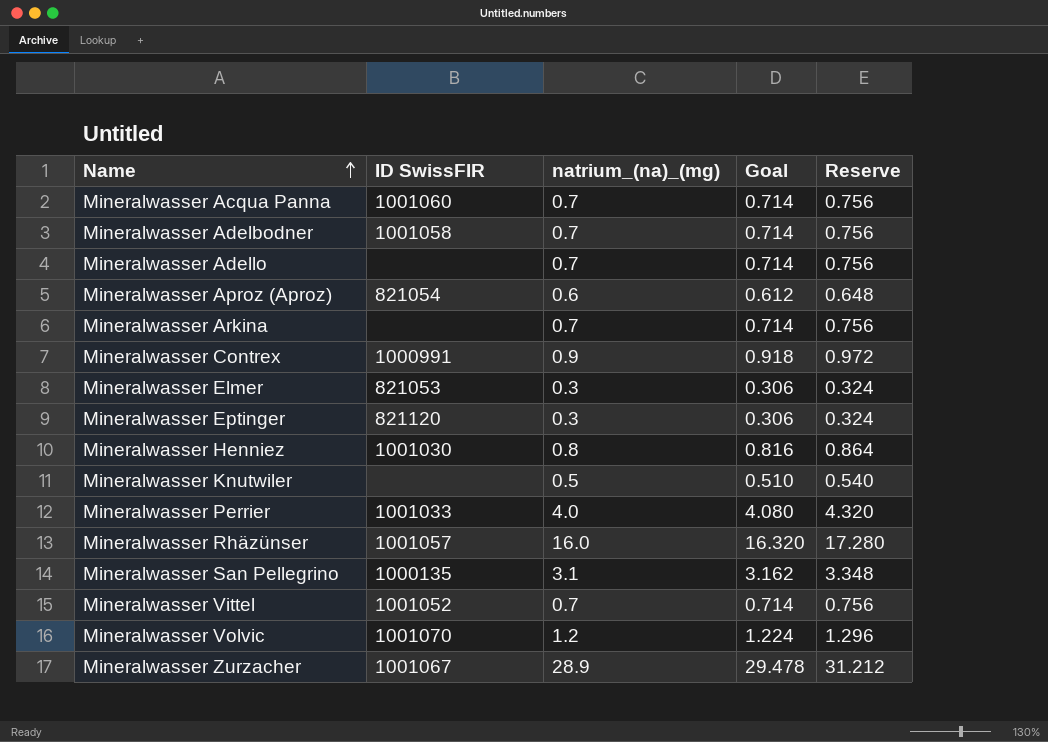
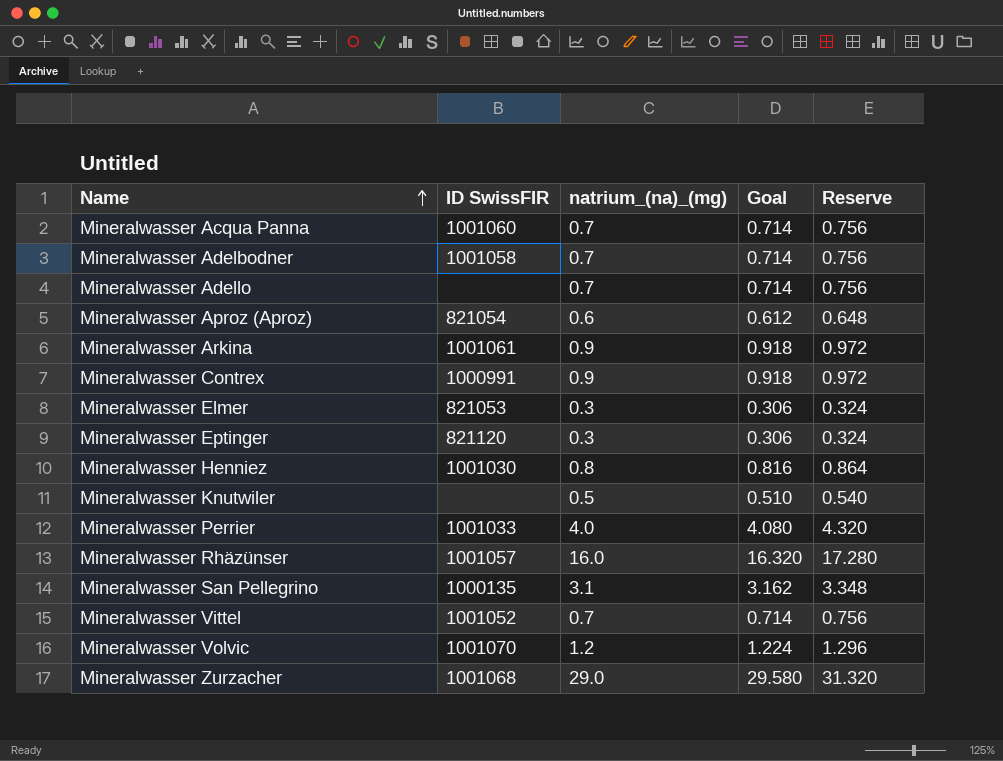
Mineralwasser Arkina | ID SwissFIR: none -> 1001061
Mineralwasser Arkina | natrium_(na)_(mg): 0.7 -> 0.9
Mineralwasser Arkina | Goal: 0.714 -> 0.918
Mineralwasser Arkina | Reserve: 0.756 -> 0.972
Mineralwasser Zurzacher | ID SwissFIR: 1001067 -> 1001068
Mineralwasser Zurzacher | natrium_(na)_(mg): 28.9 -> 29.0
Mineralwasser Zurzacher | Goal: 29.478 -> 29.580
Mineralwasser Zurzacher | Reserve: 31.212 -> 31.320

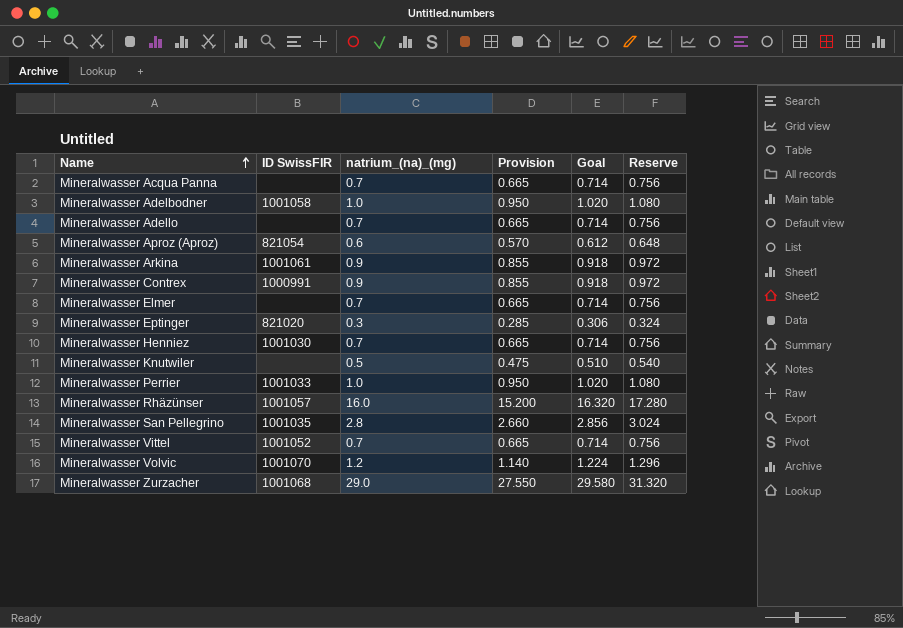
column Provision | formula: none -> [natrium_(na)_(mg)] * 0.95
Mineralwasser Acqua Panna | ID SwissFIR: 1001060 -> none
Mineralwasser Adelbodner | natrium_(na)_(mg): 0.7 -> 1.0
Mineralwasser Adelbodner | Goal: 0.714 -> 1.020
Mineralwasser Adelbodner | Reserve: 0.756 -> 1.080
Mineralwasser Elmer | ID SwissFIR: 821053 -> none
Mineralwasser Elmer | natrium_(na)_(mg): 0.3 -> 0.7
Mineralwasser Elmer | Goal: 0.306 -> 0.714
Mineralwasser Elmer | Reserve: 0.324 -> 0.756
Mineralwasser Eptinger | ID SwissFIR: 821120 -> 821020
Mineralwasser Henniez | natrium_(na)_(mg): 0.8 -> 0.7
Mineralwasser Henniez | Goal: 0.816 -> 0.714
Mineralwasser Henniez | Reserve: 0.864 -> 0.756
Mineralwasser Perrier | natrium_(na)_(mg): 4.0 -> 1.0
Mineralwasser Perrier | Goal: 4.080 -> 1.020
Mineralwasser Perrier | Reserve: 4.320 -> 1.080
Mineralwasser San Pellegrino | ID SwissFIR: 1000135 -> 1001035
Mineralwasser San Pellegrino | natrium_(na)_(mg): 3.1 -> 2.8
Mineralwasser San Pellegrino | Goal: 3.162 -> 2.856
Mineralwasser San Pellegrino | Reserve: 3.348 -> 3.024

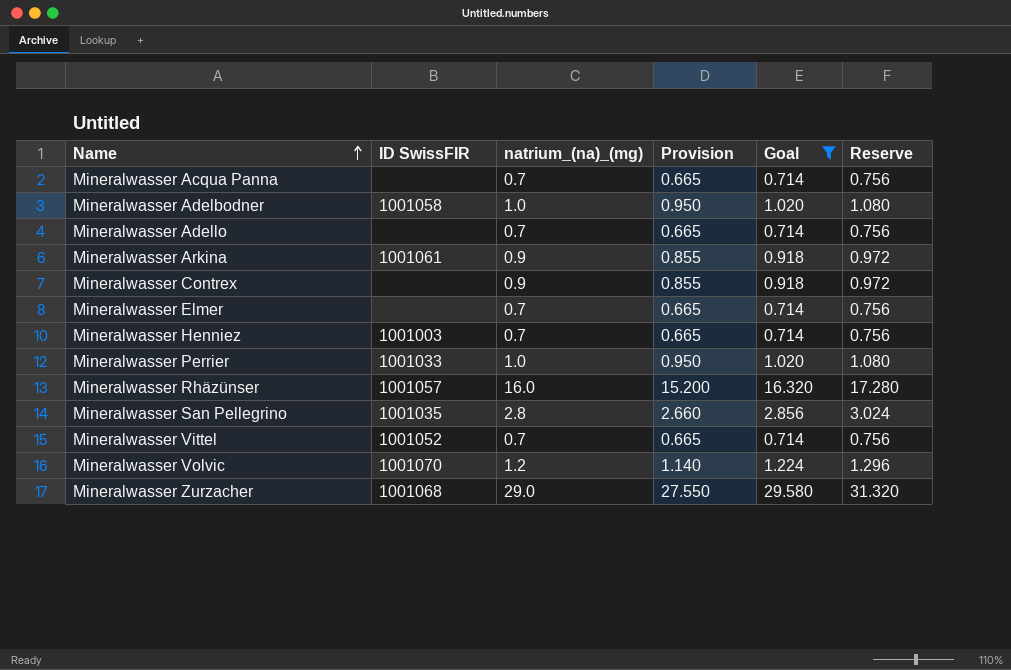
filter: none -> Goal >= 0.714
Mineralwasser Contrex | ID SwissFIR: 1000991 -> none
Mineralwasser Henniez | ID SwissFIR: 1001030 -> 1001003

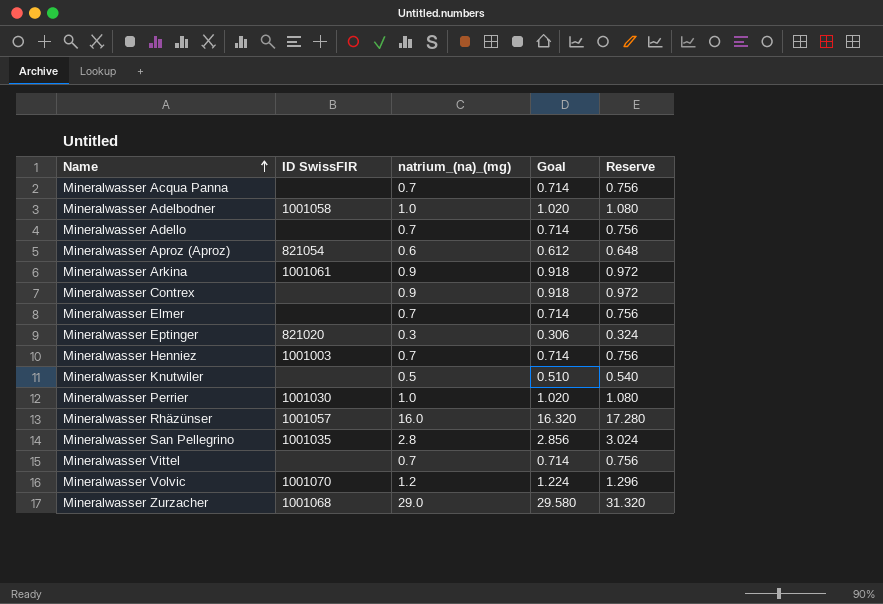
filter: Goal >= 0.714 -> none
column Provision | formula: [natrium_(na)_(mg)] * 0.95 -> none
Mineralwasser Perrier | ID SwissFIR: 1001033 -> 1001030
Mineralwasser Vittel | ID SwissFIR: 1001052 -> none

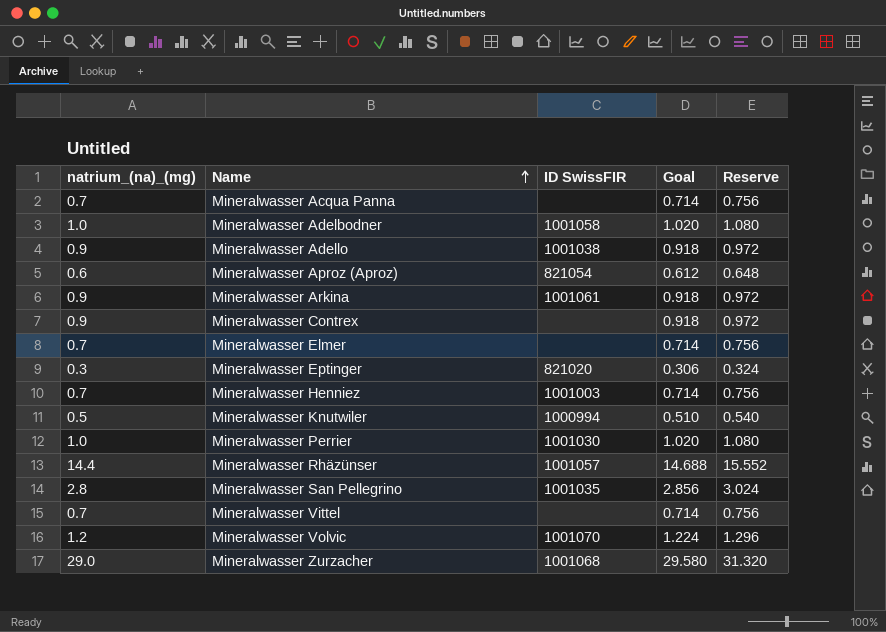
column natrium_(na)_(mg) | position: 3 -> 1
Mineralwasser Adello | natrium_(na)_(mg): 0.7 -> 0.9
Mineralwasser Adello | ID SwissFIR: none -> 1001038
Mineralwasser Adello | Goal: 0.714 -> 0.918
Mineralwasser Adello | Reserve: 0.756 -> 0.972
Mineralwasser Knutwiler | ID SwissFIR: none -> 1000994
Mineralwasser Rhäzünser | natrium_(na)_(mg): 16.0 -> 14.4
Mineralwasser Rhäzünser | Goal: 16.320 -> 14.688
Mineralwasser Rhäzünser | Reserve: 17.280 -> 15.552

